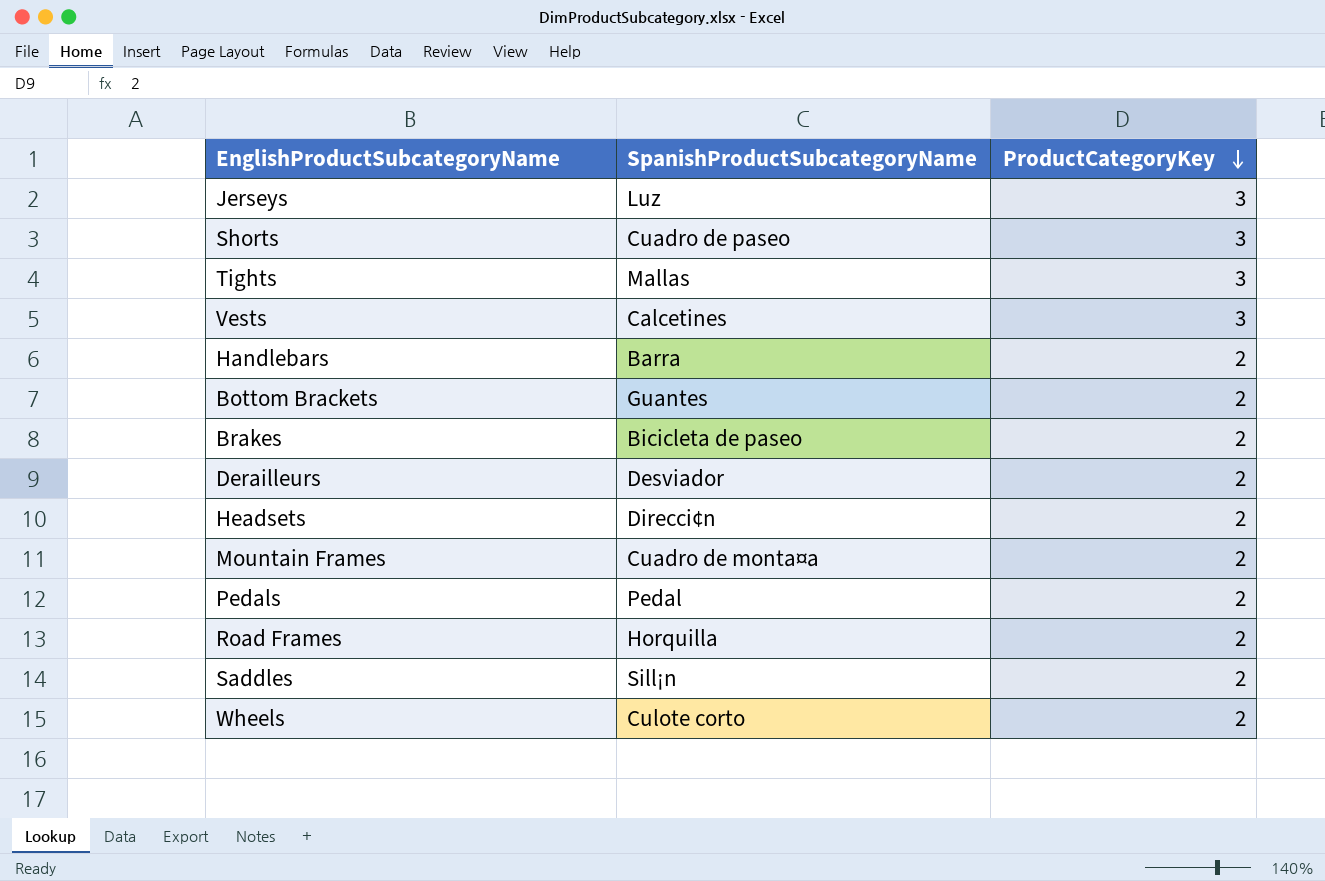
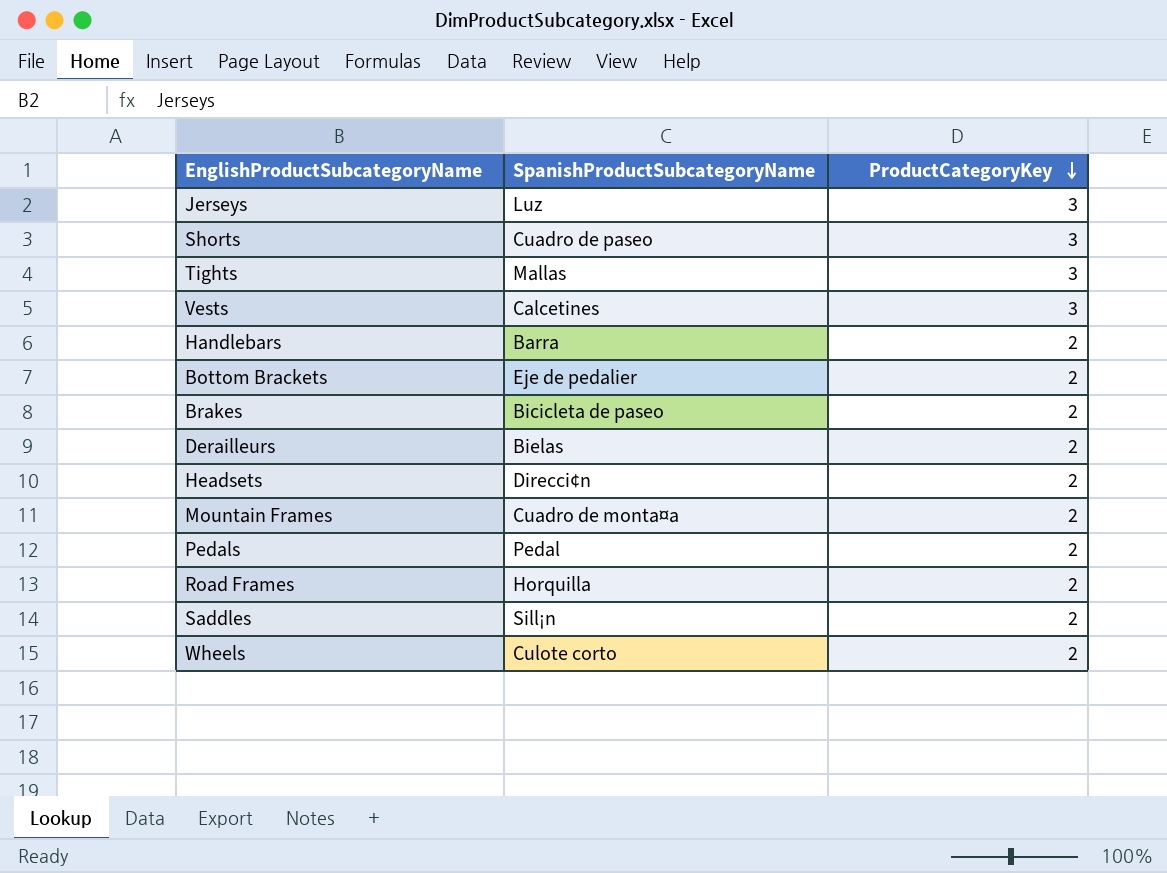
Bottom Brackets | SpanishProductSubcategoryName: Guantes -> Eje de pedalier
Derailleurs | SpanishProductSubcategoryName: Desviador -> Bielas

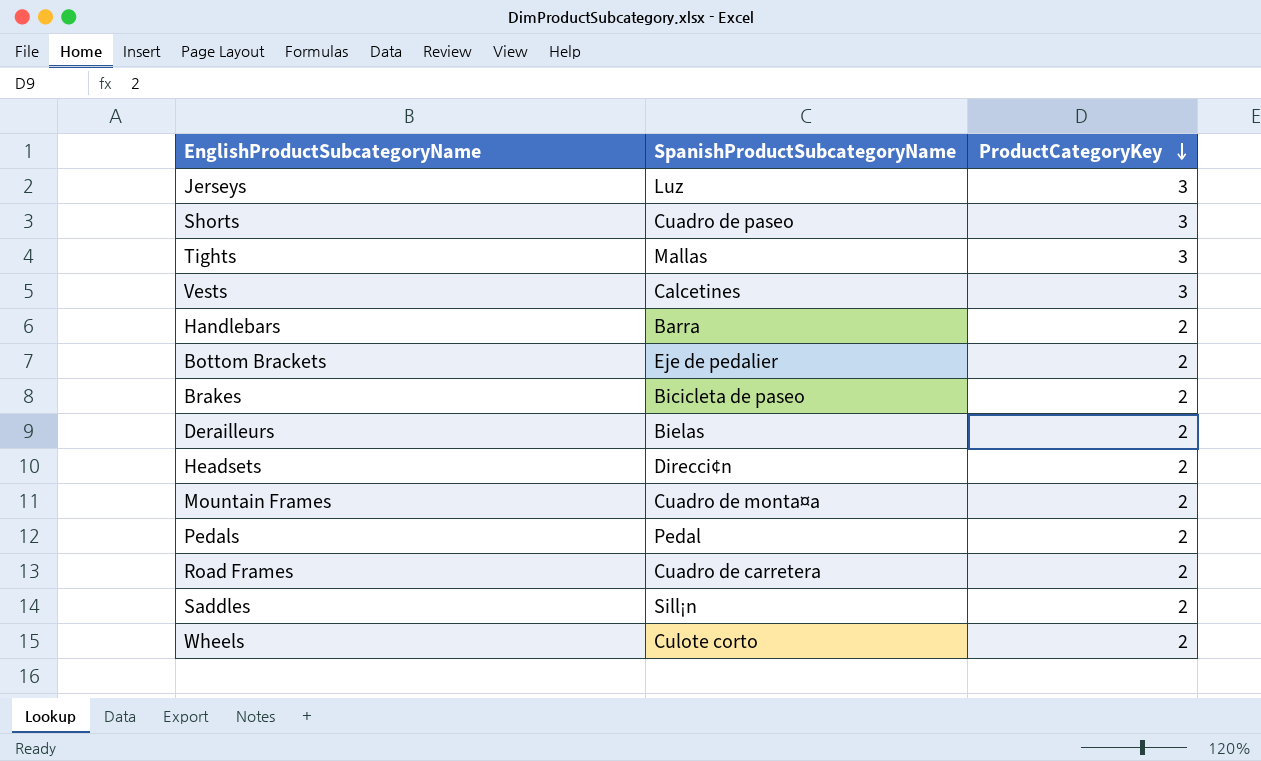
Road Frames | SpanishProductSubcategoryName: Horquilla -> Cuadro de carretera

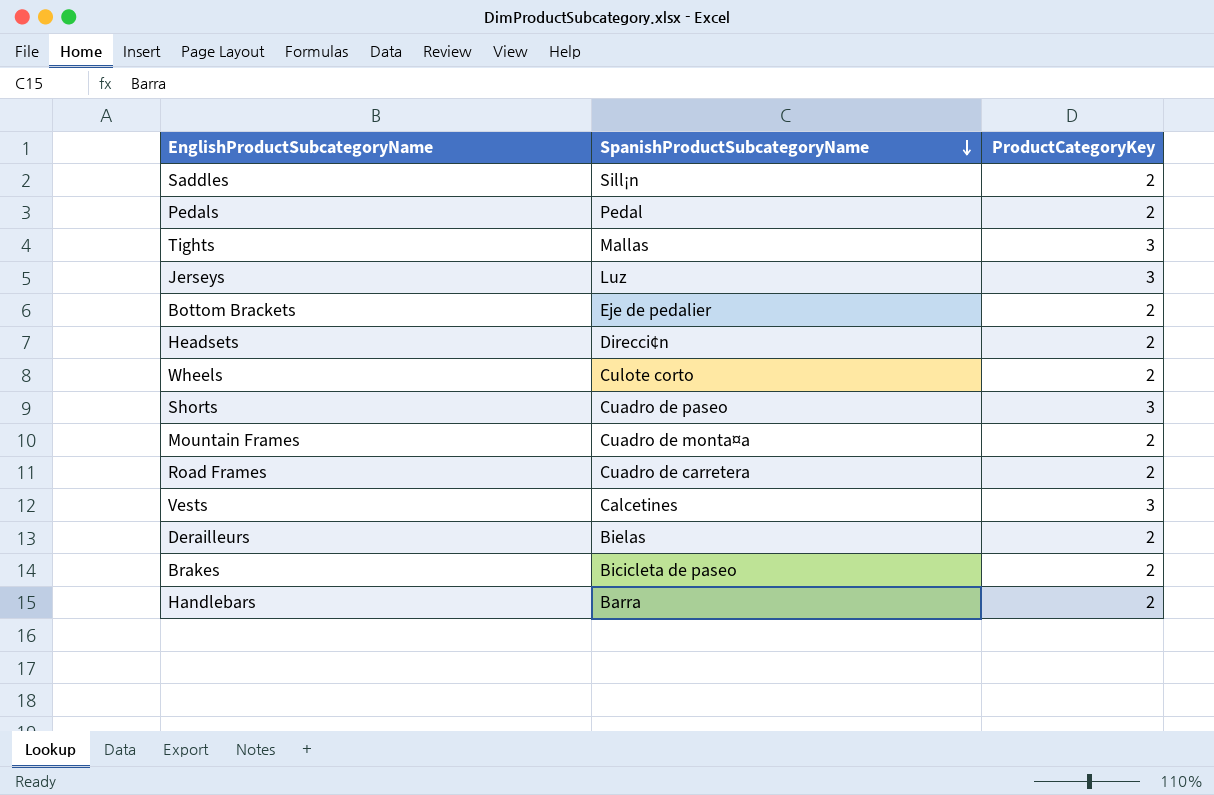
row order: ProductCategoryKey descending -> SpanishProductSubcategoryName descending

